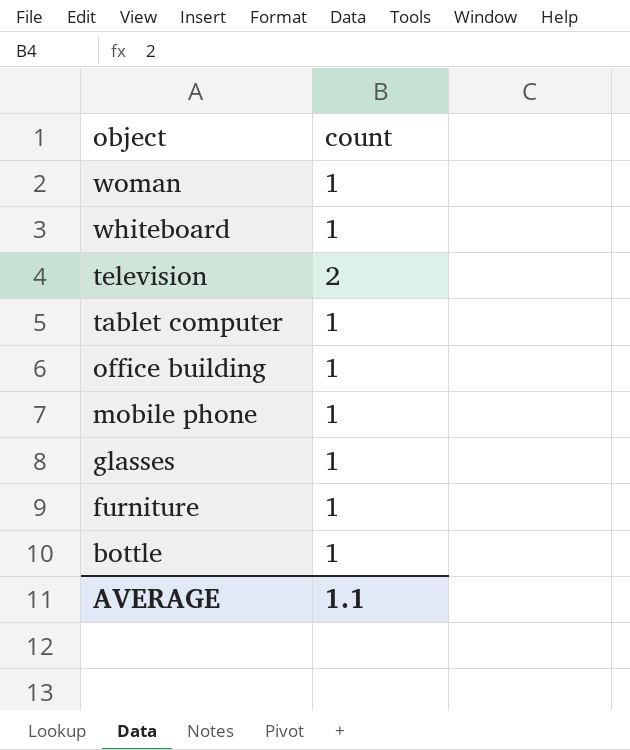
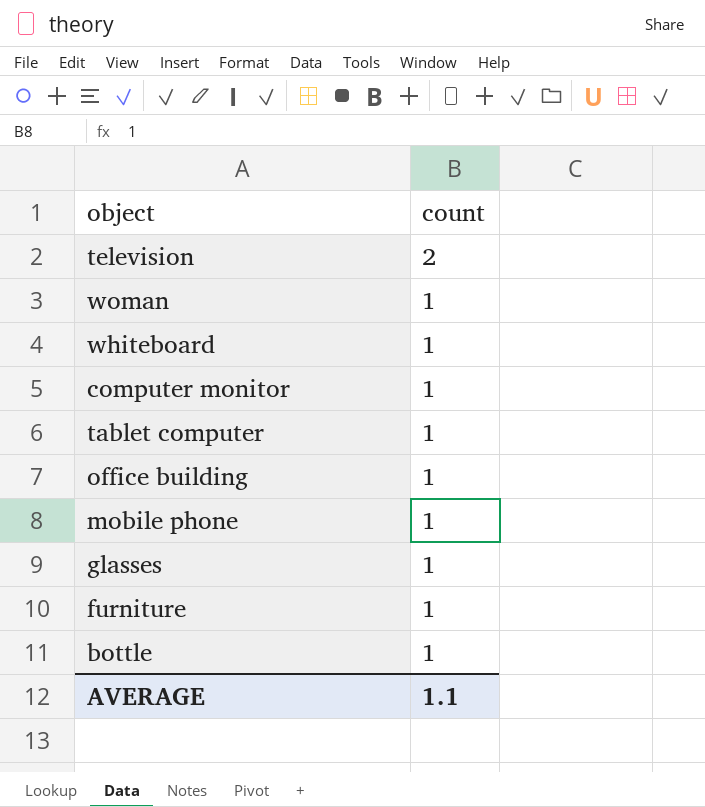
row order: object descending -> count descending
row computer monitor: none -> 1

